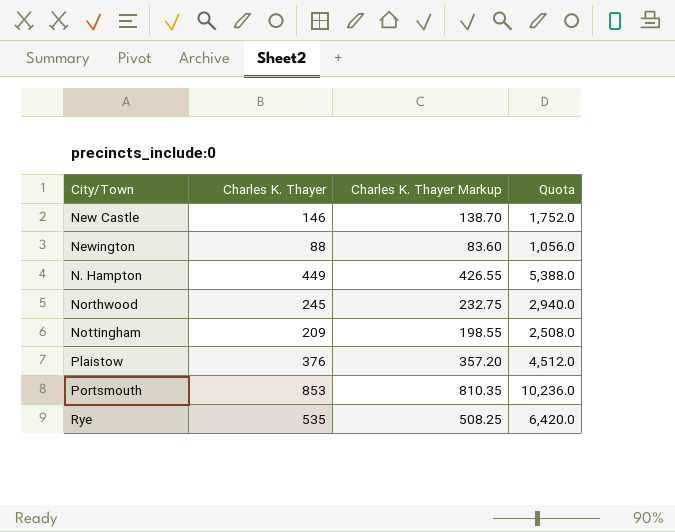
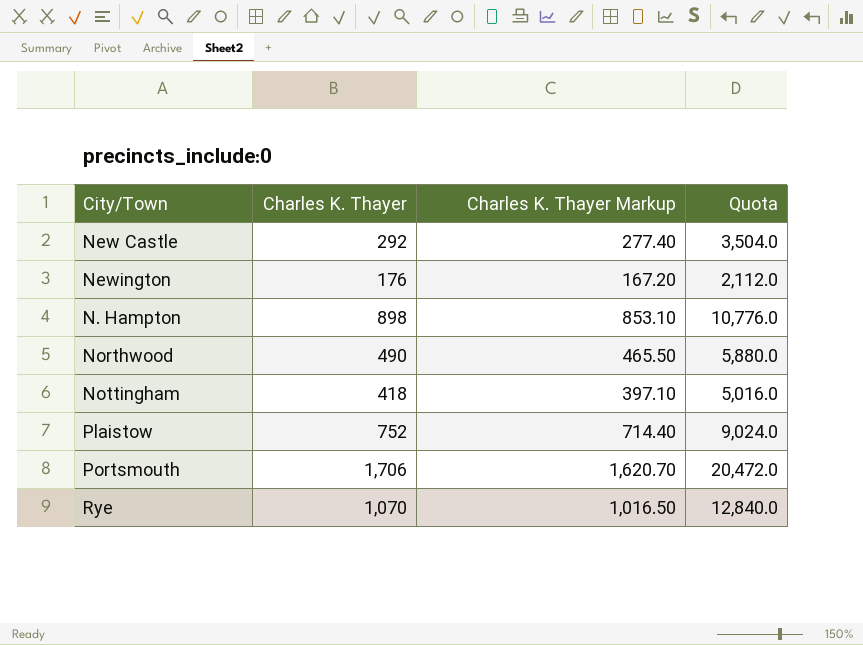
New Castle | Charles K. Thayer: 146 -> 292
New Castle | Charles K. Thayer Markup: 138.70 -> 277.40
New Castle | Quota: 1,752.0 -> 3,504.0
Newington | Charles K. Thayer: 88 -> 176
Newington | Charles K. Thayer Markup: 83.60 -> 167.20
Newington | Quota: 1,056.0 -> 2,112.0
N. Hampton | Charles K. Thayer: 449 -> 898
N. Hampton | Charles K. Thayer Markup: 426.55 -> 853.10
N. Hampton | Quota: 5,388.0 -> 10,776.0
Northwood | Charles K. Thayer: 245 -> 490
Northwood | Charles K. Thayer Markup: 232.75 -> 465.50
Northwood | Quota: 2,940.0 -> 5,880.0
Nottingham | Charles K. Thayer: 209 -> 418
Nottingham | Charles K. Thayer Markup: 198.55 -> 397.10
Nottingham | Quota: 2,508.0 -> 5,016.0
Plaistow | Charles K. Thayer: 376 -> 752
Plaistow | Charles K. Thayer Markup: 357.20 -> 714.40
Plaistow | Quota: 4,512.0 -> 9,024.0
Portsmouth | Charles K. Thayer: 853 -> 1,706
Portsmouth | Charles K. Thayer Markup: 810.35 -> 1,620.70
Portsmouth | Quota: 10,236.0 -> 20,472.0
Rye | Charles K. Thayer: 535 -> 1,070
Rye | Charles K. Thayer Markup: 508.25 -> 1,016.50
Rye | Quota: 6,420.0 -> 12,840.0

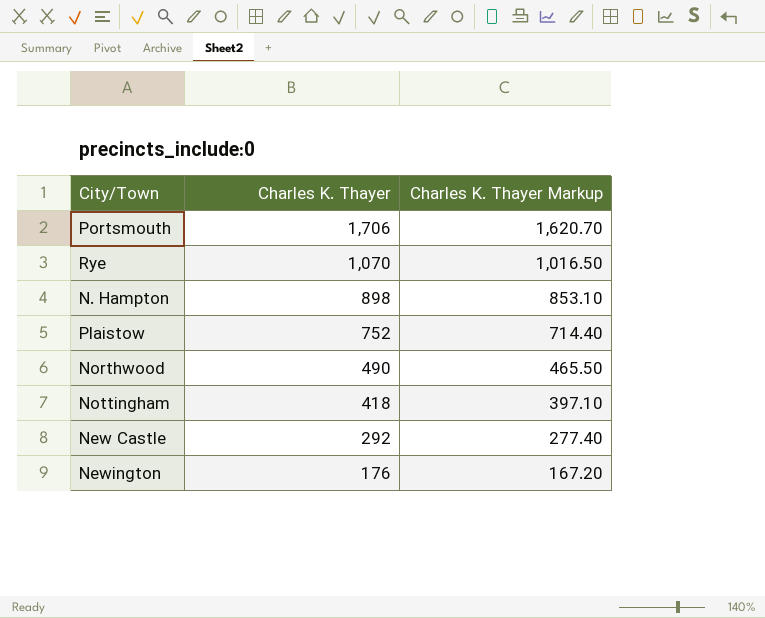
row order: none -> Charles K. Thayer descending
column Quota | formula: [Charles K. Thayer] * 12 -> none

